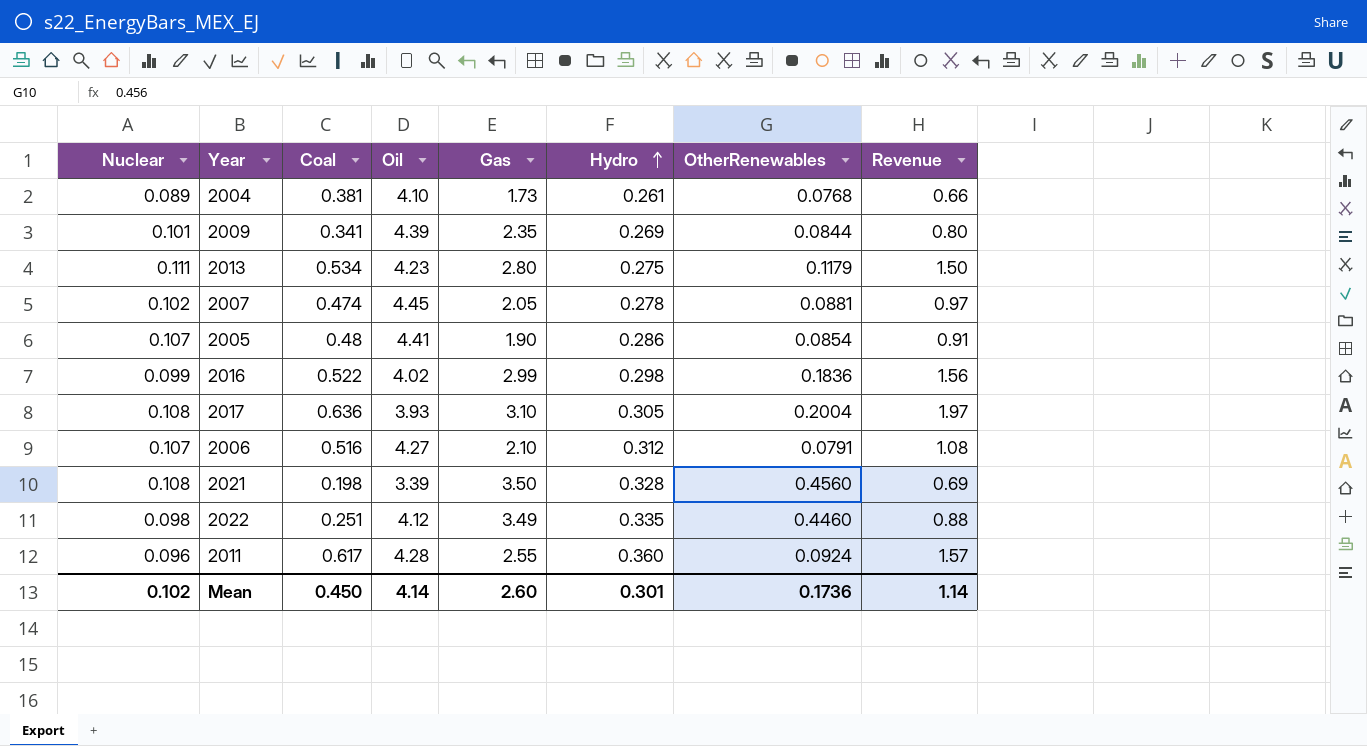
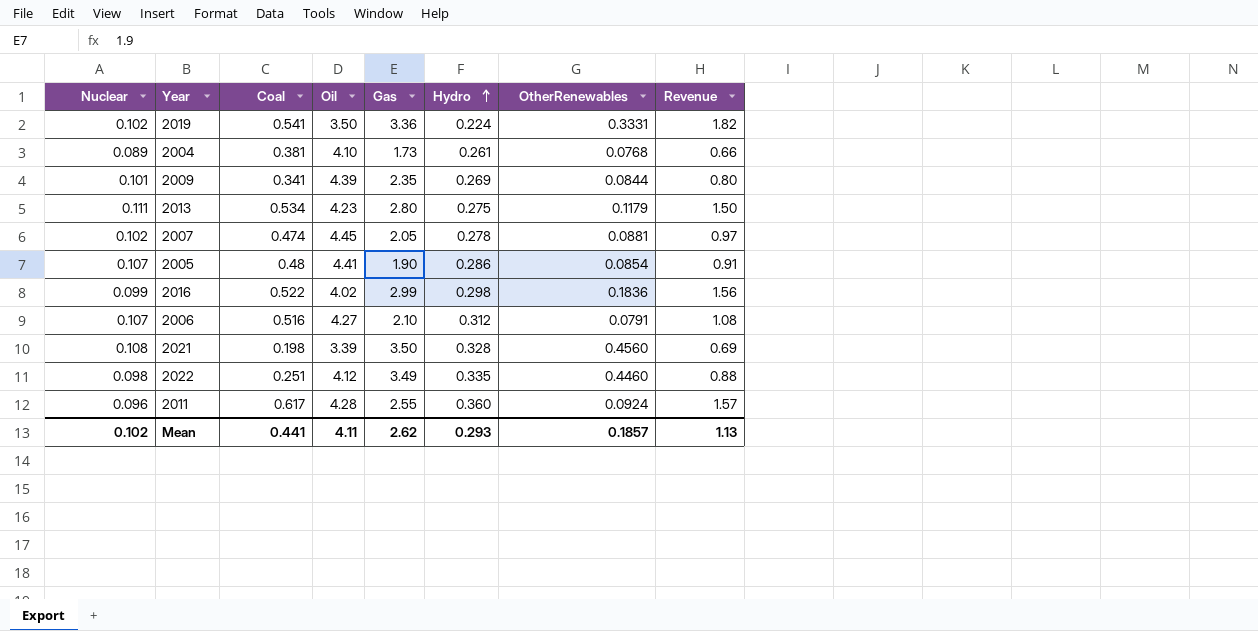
row 2017: 0.108 | 0.636 | 3.93 | 3.10 | 0.305 | 0.2004 | 1.97 -> none
row 2019: none -> 0.102 | 0.541 | 3.50 | 3.36 | 0.224 | 0.3331 | 1.82
Mean | Coal: 0.450 -> 0.441
Mean | Oil: 4.14 -> 4.11
Mean | Gas: 2.60 -> 2.62
Mean | Hydro: 0.301 -> 0.293
Mean | OtherRenewables: 0.1736 -> 0.1857
Mean | Revenue: 1.14 -> 1.13

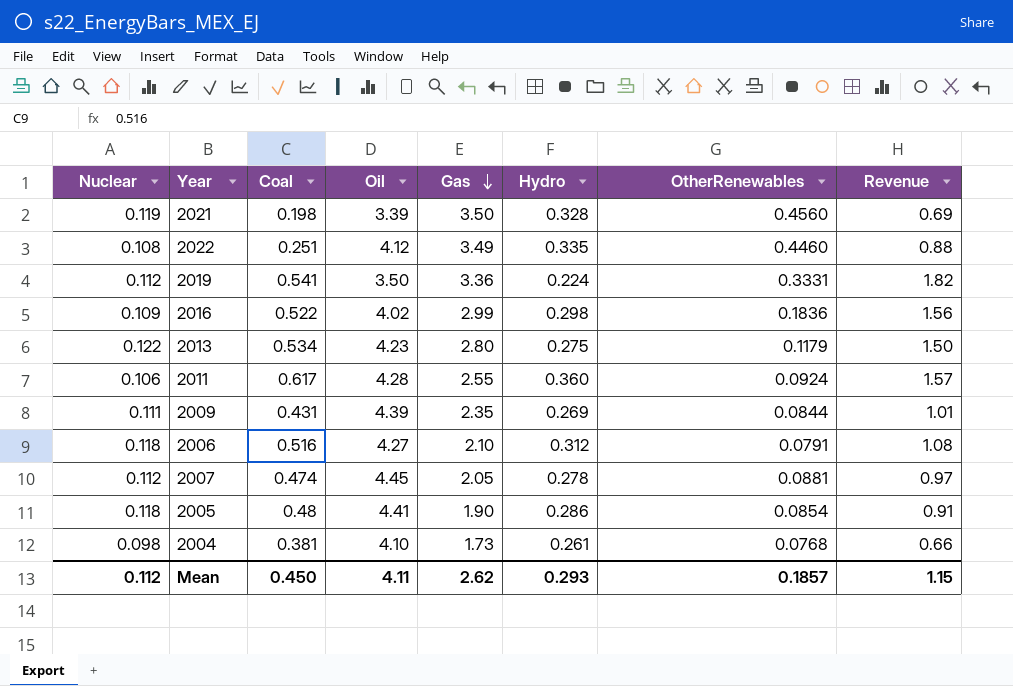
row order: Hydro ascending -> Gas descending
2021 | Nuclear: 0.108 -> 0.119
2022 | Nuclear: 0.098 -> 0.108
2019 | Nuclear: 0.102 -> 0.112
2016 | Nuclear: 0.099 -> 0.109
2013 | Nuclear: 0.111 -> 0.122
2011 | Nuclear: 0.096 -> 0.106
2009 | Nuclear: 0.101 -> 0.111
2009 | Coal: 0.341 -> 0.431
2009 | Revenue: 0.80 -> 1.01
2006 | Nuclear: 0.107 -> 0.118
2007 | Nuclear: 0.102 -> 0.112
2005 | Nuclear: 0.107 -> 0.118
2004 | Nuclear: 0.089 -> 0.098
Mean | Nuclear: 0.102 -> 0.112
Mean | Coal: 0.441 -> 0.450
Mean | Revenue: 1.13 -> 1.15

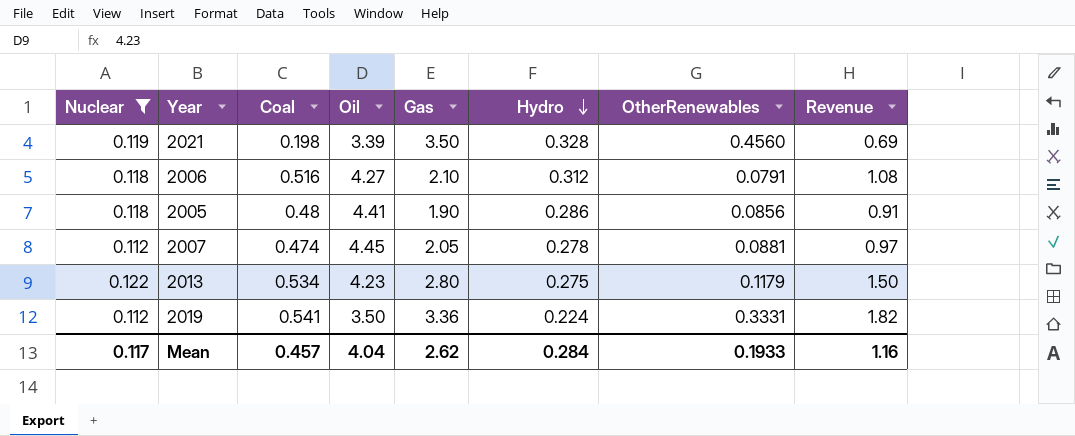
filter: none -> Nuclear >= 0.112
row order: Gas descending -> Hydro descending
2005 | OtherRenewables: 0.0854 -> 0.0856
Mean | Nuclear: 0.112 -> 0.117
Mean | Coal: 0.450 -> 0.457
Mean | Oil: 4.11 -> 4.04
Mean | Hydro: 0.293 -> 0.284
Mean | OtherRenewables: 0.1857 -> 0.1933
Mean | Revenue: 1.15 -> 1.16

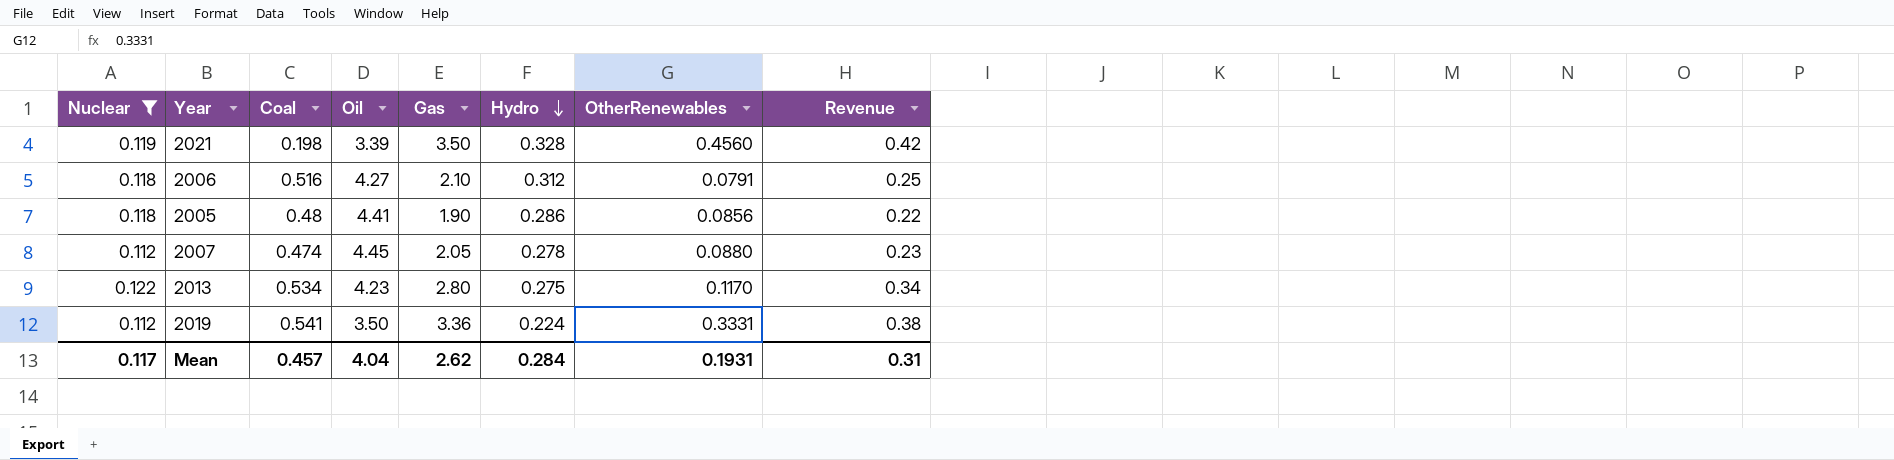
column Revenue | formula: [Coal] * [Gas] -> [Nuclear] * [Gas]
2007 | OtherRenewables: 0.0881 -> 0.0880
2013 | OtherRenewables: 0.1179 -> 0.1170
Mean | OtherRenewables: 0.1933 -> 0.1931
Mean | Revenue: 1.16 -> 0.31

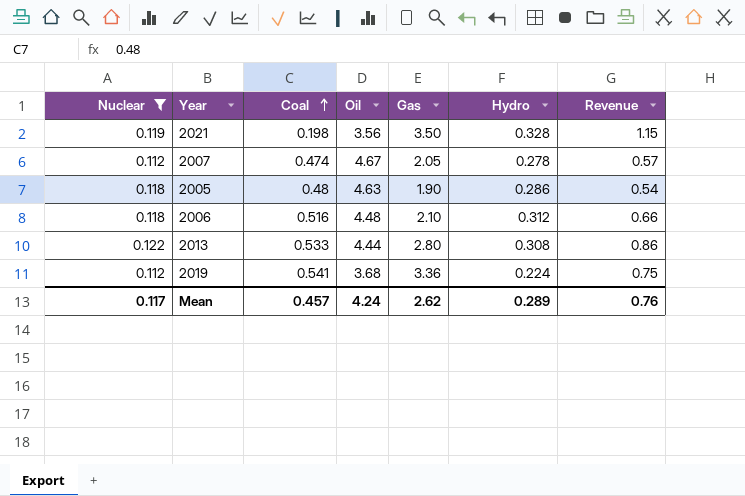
row order: Hydro descending -> Coal ascending
column OtherRenewables | position: 7 -> none
column Revenue | formula: [Nuclear] * [Gas] -> [Gas] * [Hydro]
2021 | Oil: 3.39 -> 3.56
2007 | Oil: 4.45 -> 4.67
2005 | Oil: 4.41 -> 4.63
2006 | Oil: 4.27 -> 4.48
2013 | Coal: 0.534 -> 0.533
2013 | Oil: 4.23 -> 4.44
2013 | Hydro: 0.275 -> 0.308
2019 | Oil: 3.50 -> 3.68
Mean | Oil: 4.04 -> 4.24
Mean | Hydro: 0.284 -> 0.289
Mean | Revenue: 0.31 -> 0.76

